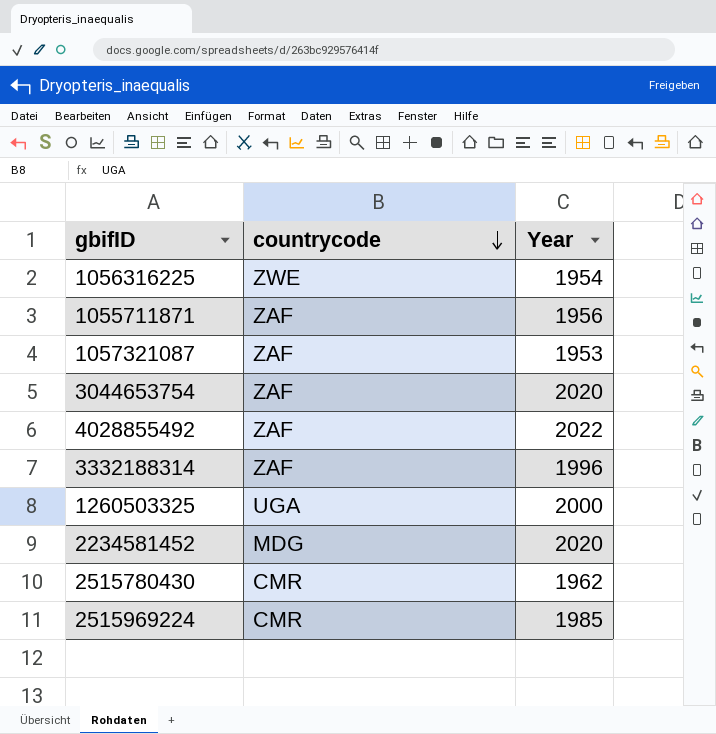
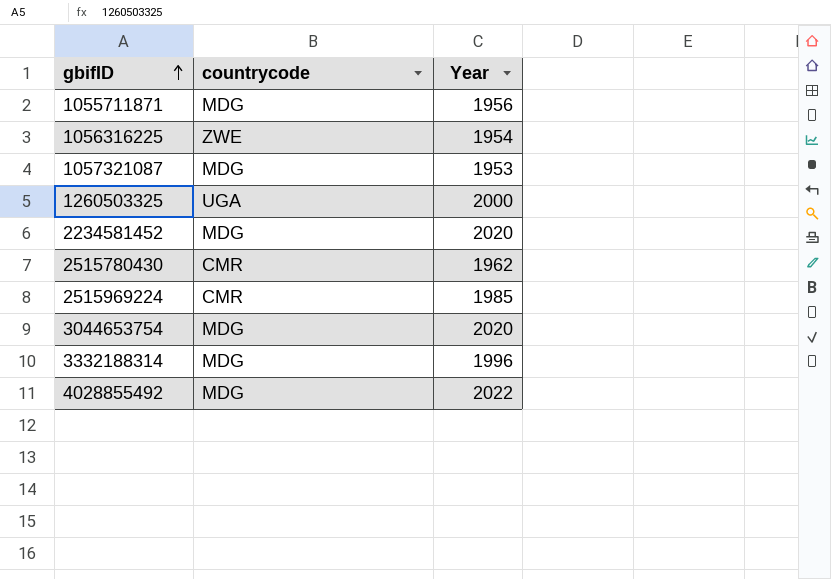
row order: countrycode descending -> gbifID ascending
1055711871 | countrycode: ZAF -> MDG
1057321087 | countrycode: ZAF -> MDG
3044653754 | countrycode: ZAF -> MDG
3332188314 | countrycode: ZAF -> MDG
4028855492 | countrycode: ZAF -> MDG

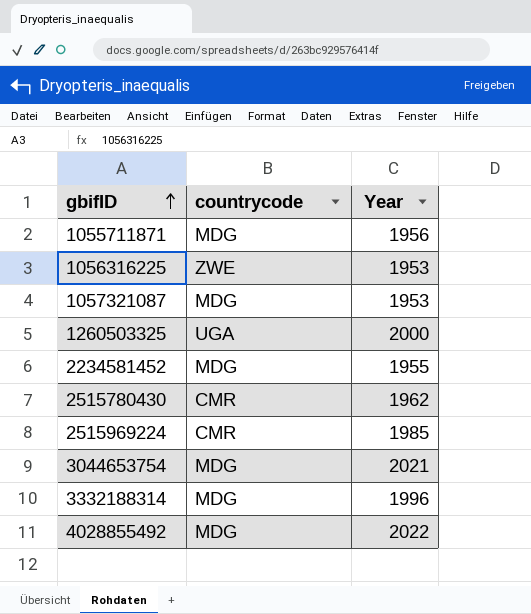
1056316225 | Year: 1954 -> 1953
2234581452 | Year: 2020 -> 1955
3044653754 | Year: 2020 -> 2021

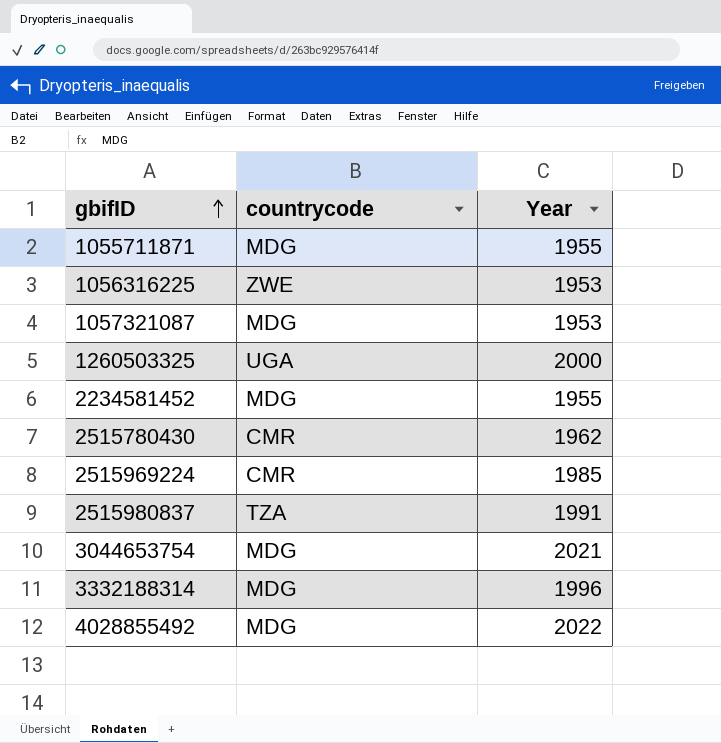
1055711871 | Year: 1956 -> 1955
row 2515980837: none -> TZA | 1991

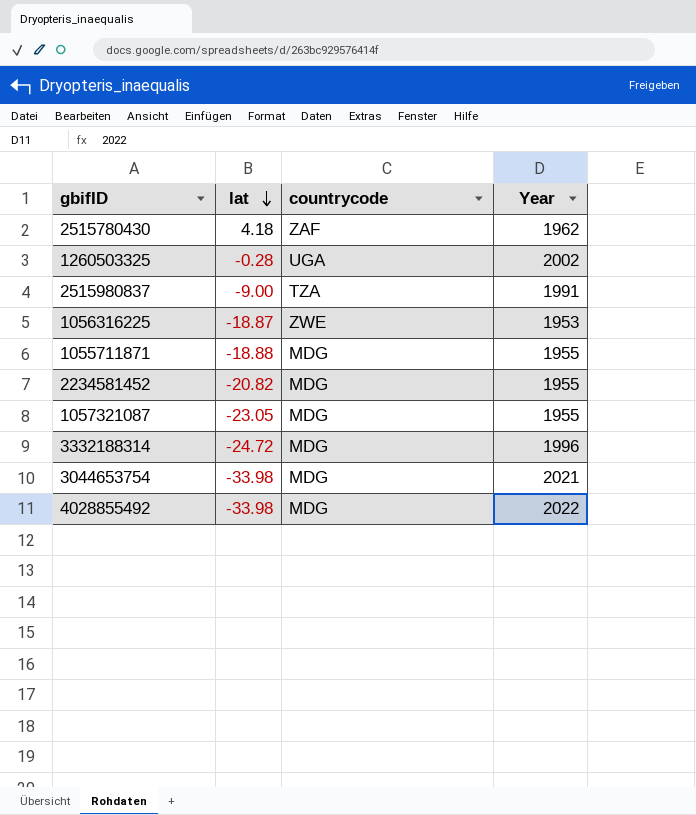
row order: gbifID ascending -> lat descending
column lat | position: none -> 2
row 2515969224: CMR | 1985 -> none
2515780430 | countrycode: CMR -> ZAF
1260503325 | Year: 2000 -> 2002
1057321087 | Year: 1953 -> 1955

